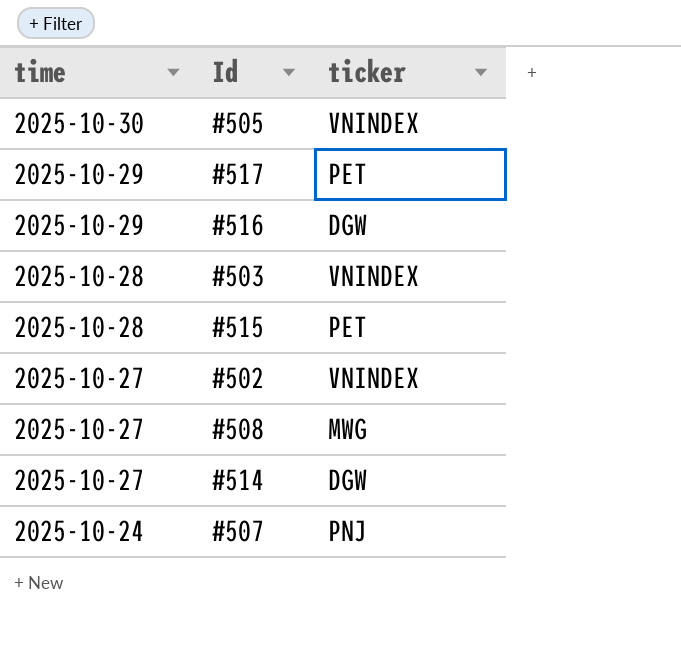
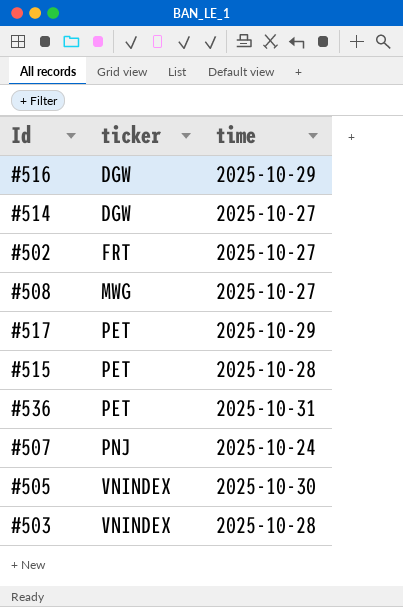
row order: time descending -> ticker ascending
column time | position: 1 -> 3
#502 | ticker: VNINDEX -> FRT
row #536: none -> PET | 2025-10-31

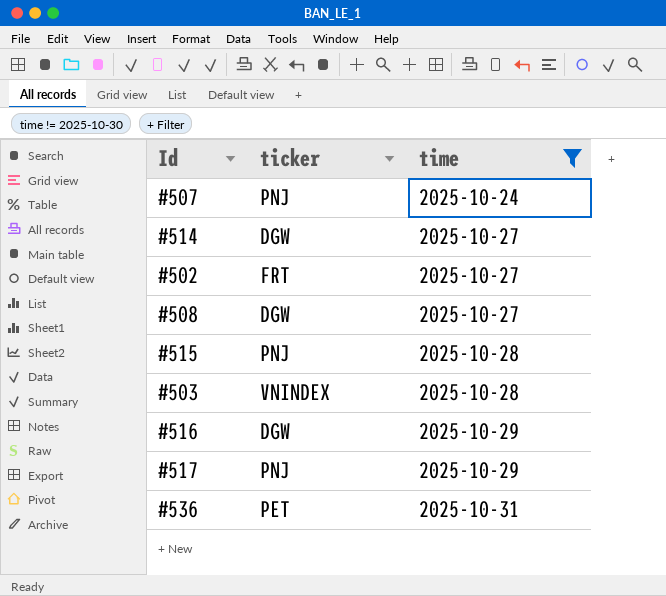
filter: none -> time != 2025-10-30
row order: ticker ascending -> time ascending
#508 | ticker: MWG -> DGW
#515 | ticker: PET -> PNJ
#517 | ticker: PET -> PNJ

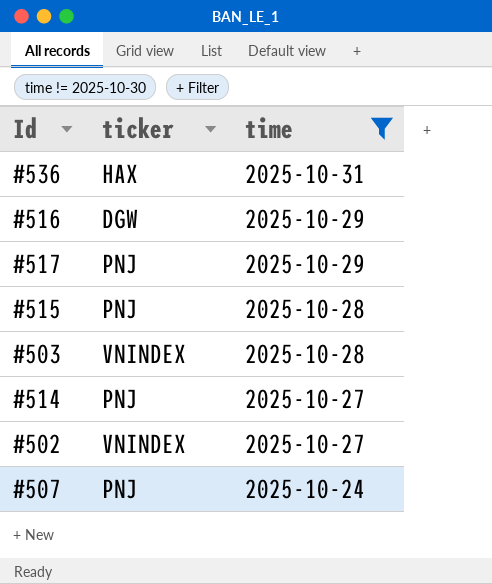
row order: time ascending -> time descending
row #508: DGW | 2025-10-27 -> none
#536 | ticker: PET -> HAX
#514 | ticker: DGW -> PNJ
#502 | ticker: FRT -> VNINDEX

